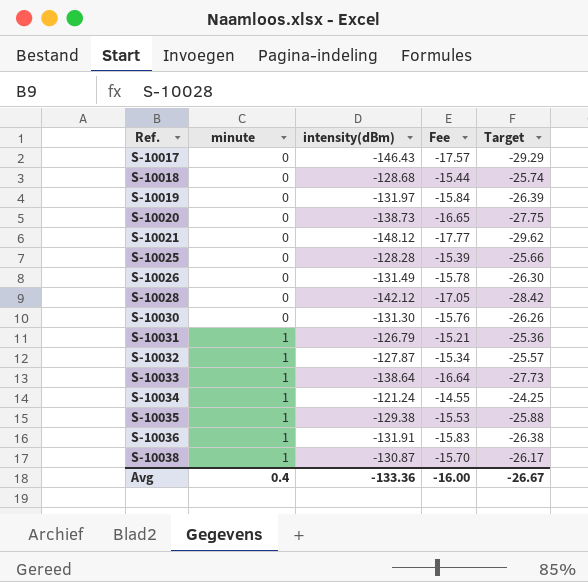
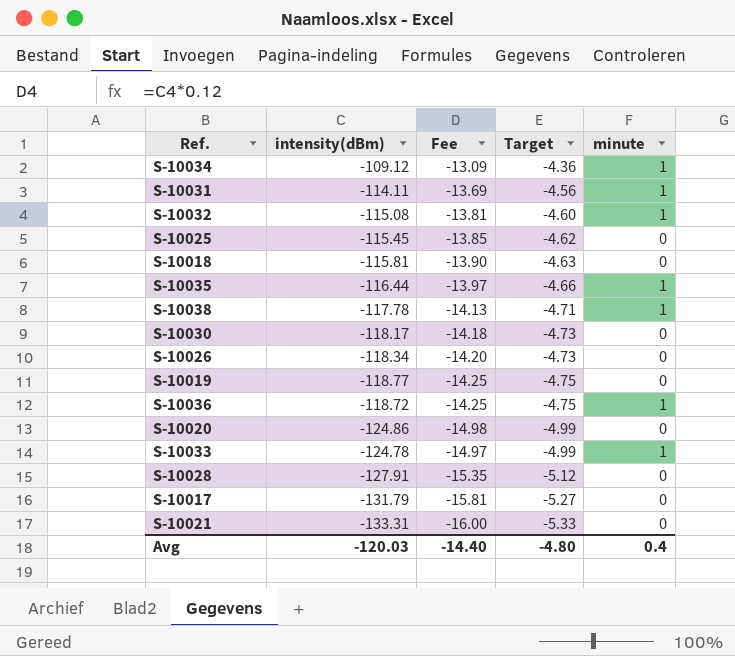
row order: Ref. ascending -> Target descending
column Target | formula: [intensity(dBm)] * 0.2 -> [intensity(dBm)] * 0.04
column minute | position: 2 -> 5
S-10034 | intensity(dBm): -121.24 -> -109.12
S-10034 | Fee: -14.55 -> -13.09
S-10031 | intensity(dBm): -126.79 -> -114.11
S-10031 | Fee: -15.21 -> -13.69
S-10032 | intensity(dBm): -127.87 -> -115.08
S-10032 | Fee: -15.34 -> -13.81
S-10025 | intensity(dBm): -128.28 -> -115.45
S-10025 | Fee: -15.39 -> -13.85
S-10018 | intensity(dBm): -128.68 -> -115.81
S-10018 | Fee: -15.44 -> -13.90
S-10035 | intensity(dBm): -129.38 -> -116.44
S-10035 | Fee: -15.53 -> -13.97
S-10038 | intensity(dBm): -130.87 -> -117.78
S-10038 | Fee: -15.70 -> -14.13
S-10030 | intensity(dBm): -131.30 -> -118.17
S-10030 | Fee: -15.76 -> -14.18
S-10026 | intensity(dBm): -131.49 -> -118.34
S-10026 | Fee: -15.78 -> -14.20
S-10019 | intensity(dBm): -131.97 -> -118.77
S-10019 | Fee: -15.84 -> -14.25
S-10036 | intensity(dBm): -131.91 -> -118.72
S-10036 | Fee: -15.83 -> -14.25
S-10020 | intensity(dBm): -138.73 -> -124.86
S-10020 | Fee: -16.65 -> -14.98
S-10033 | intensity(dBm): -138.64 -> -124.78
S-10033 | Fee: -16.64 -> -14.97
S-10028 | intensity(dBm): -142.12 -> -127.91
S-10028 | Fee: -17.05 -> -15.35
S-10017 | intensity(dBm): -146.43 -> -131.79
S-10017 | Fee: -17.57 -> -15.81
S-10021 | intensity(dBm): -148.12 -> -133.31
S-10021 | Fee: -17.77 -> -16.00
Avg | intensity(dBm): -133.36 -> -120.03
Avg | Fee: -16.00 -> -14.40
Avg | Target: -26.67 -> -4.80

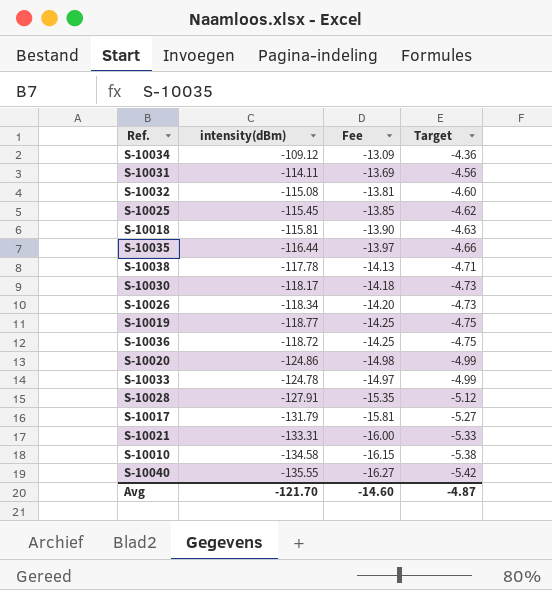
column minute | position: 5 -> none
row S-10010: none -> -134.58 | -16.15 | -5.38
row S-10040: none -> -135.55 | -16.27 | -5.42
Avg | intensity(dBm): -120.03 -> -121.70
Avg | Fee: -14.40 -> -14.60
Avg | Target: -4.80 -> -4.87

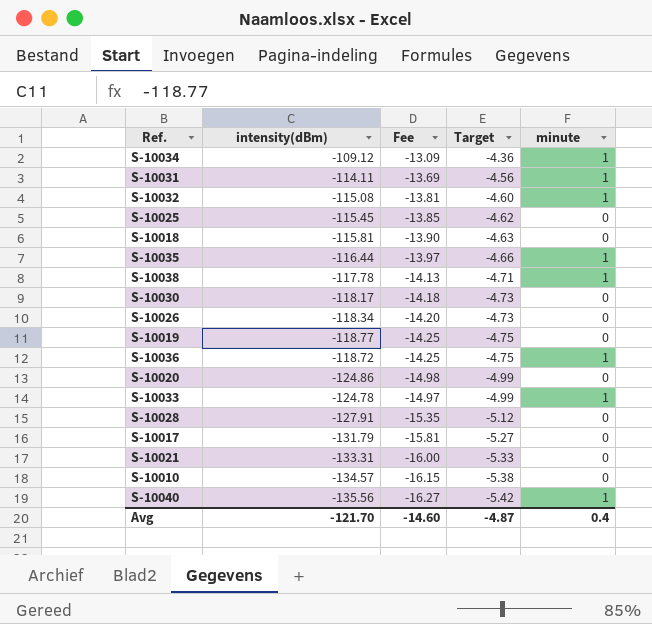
column minute | position: none -> 5
S-10010 | intensity(dBm): -134.58 -> -134.57
S-10040 | intensity(dBm): -135.55 -> -135.56

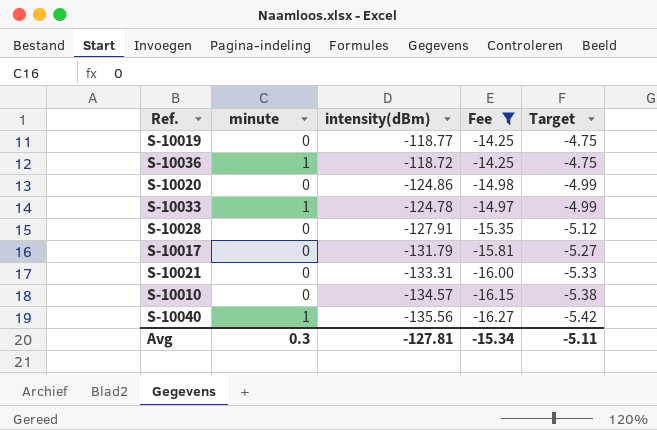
filter: none -> Fee <= -14.25
column minute | position: 5 -> 2
Avg | minute: 0.4 -> 0.3
Avg | intensity(dBm): -121.70 -> -127.81
Avg | Fee: -14.60 -> -15.34
Avg | Target: -4.87 -> -5.11

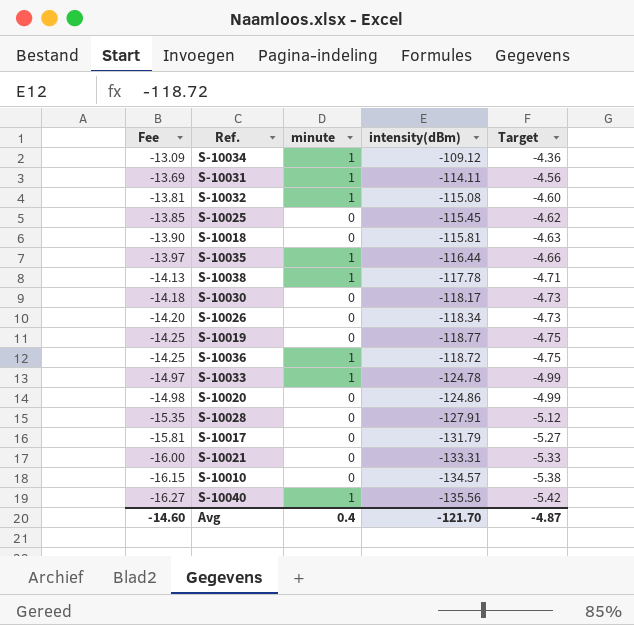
filter: Fee <= -14.25 -> none
row order: Target descending -> Fee descending
column Fee | position: 4 -> 1
Avg | Fee: -15.34 -> -14.60
Avg | minute: 0.3 -> 0.4
Avg | intensity(dBm): -127.81 -> -121.70
Avg | Target: -5.11 -> -4.87

